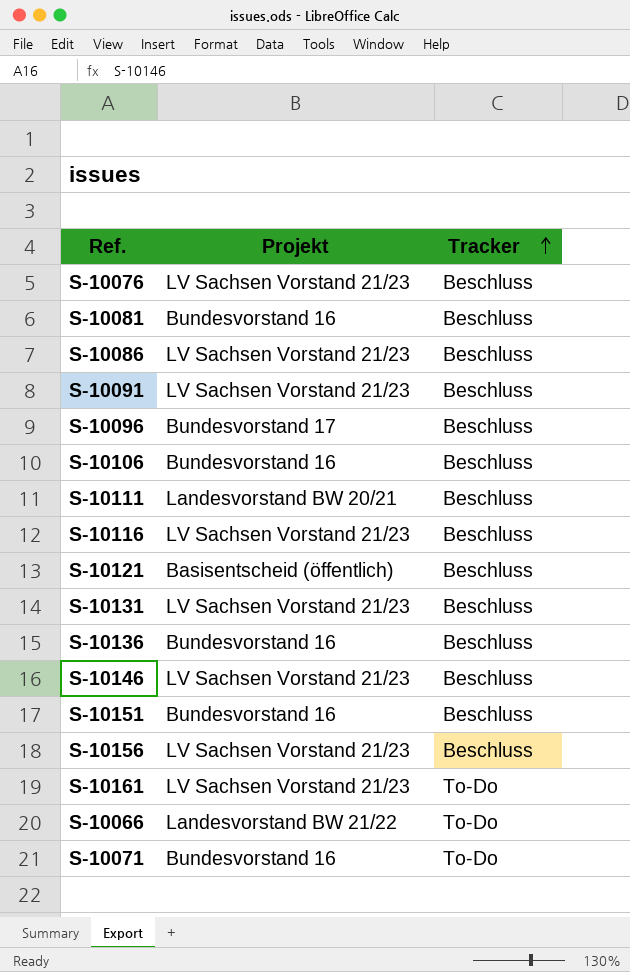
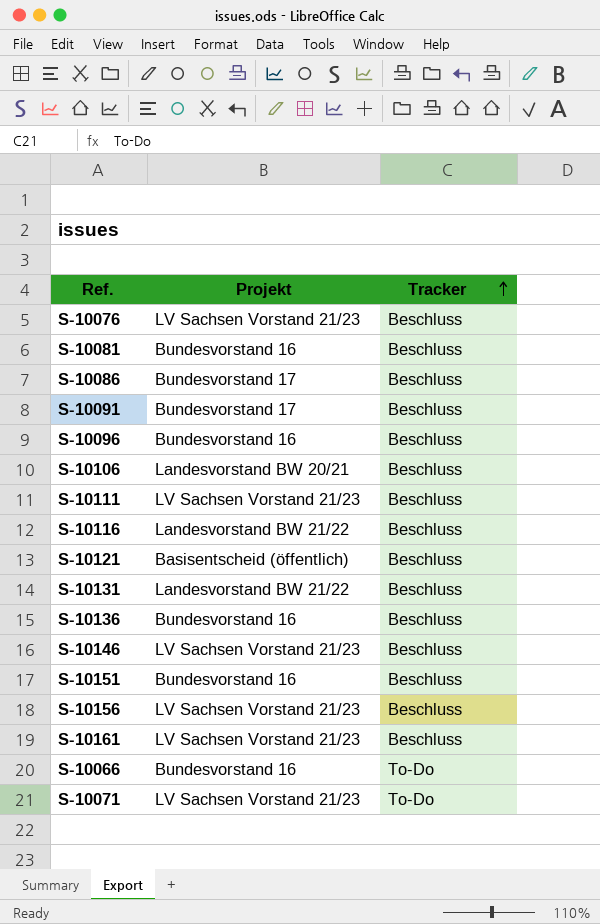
S-10086 | Projekt: LV Sachsen Vorstand 21/23 -> Bundesvorstand 17
S-10091 | Projekt: LV Sachsen Vorstand 21/23 -> Bundesvorstand 17
S-10096 | Projekt: Bundesvorstand 17 -> Bundesvorstand 16
S-10106 | Projekt: Bundesvorstand 16 -> Landesvorstand BW 20/21
S-10111 | Projekt: Landesvorstand BW 20/21 -> LV Sachsen Vorstand 21/23
S-10116 | Projekt: LV Sachsen Vorstand 21/23 -> Landesvorstand BW 21/22
S-10131 | Projekt: LV Sachsen Vorstand 21/23 -> Landesvorstand BW 21/22
S-10161 | Tracker: To-Do -> Beschluss
S-10066 | Projekt: Landesvorstand BW 21/22 -> Bundesvorstand 16
S-10071 | Projekt: Bundesvorstand 16 -> LV Sachsen Vorstand 21/23

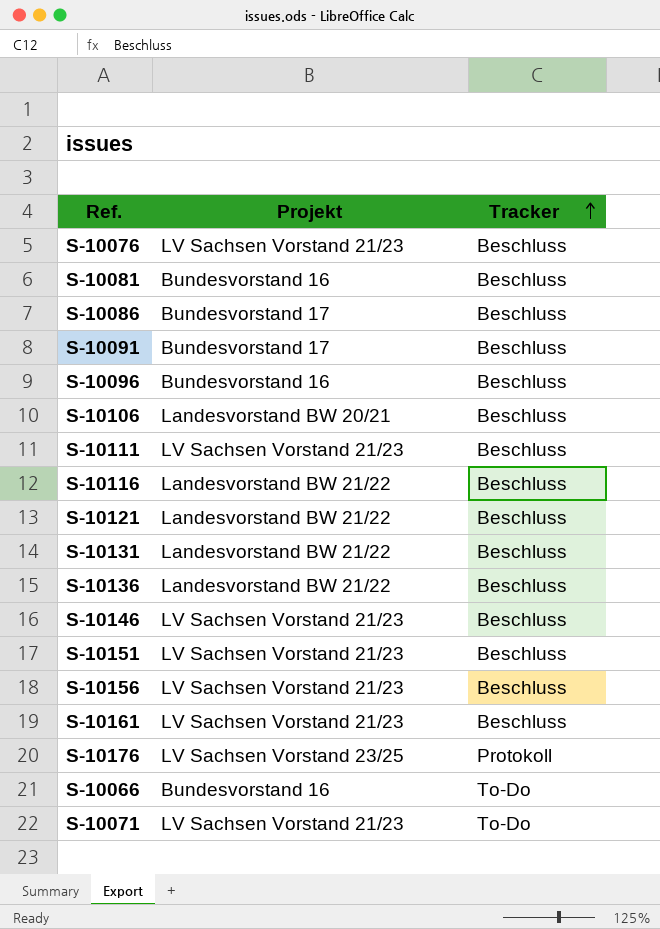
S-10121 | Projekt: Basisentscheid (öffentlich) -> Landesvorstand BW 21/22
S-10136 | Projekt: Bundesvorstand 16 -> Landesvorstand BW 21/22
S-10151 | Projekt: Bundesvorstand 16 -> LV Sachsen Vorstand 21/23
row S-10176: none -> LV Sachsen Vorstand 23/25 | Protokoll

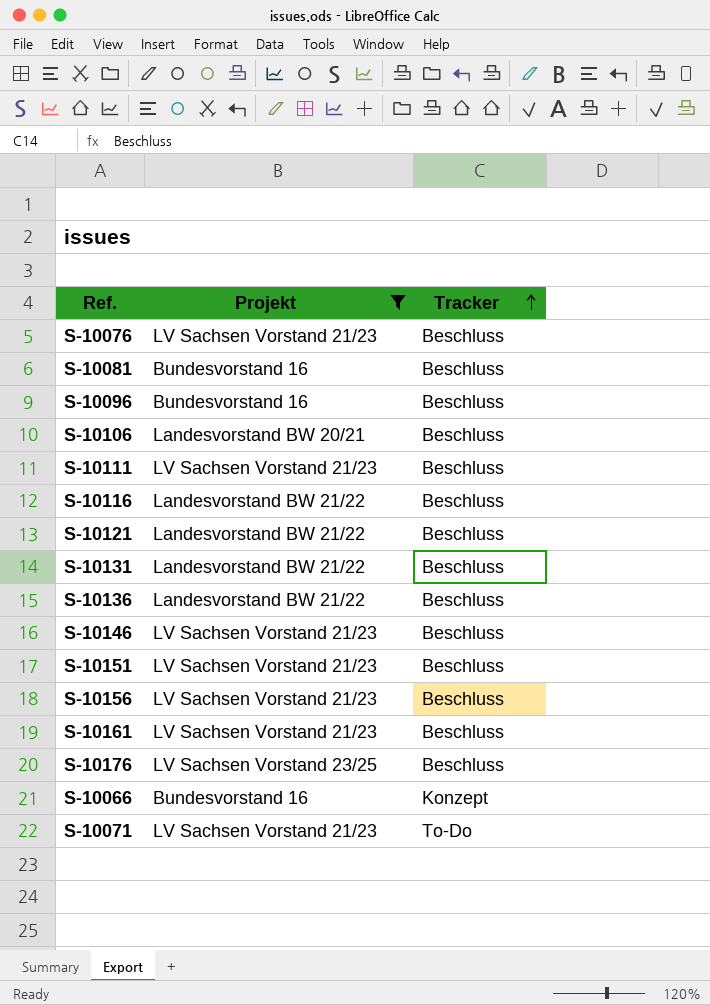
filter: none -> Projekt != Bundesvorstand 17
S-10176 | Tracker: Protokoll -> Beschluss
S-10066 | Tracker: To-Do -> Konzept

